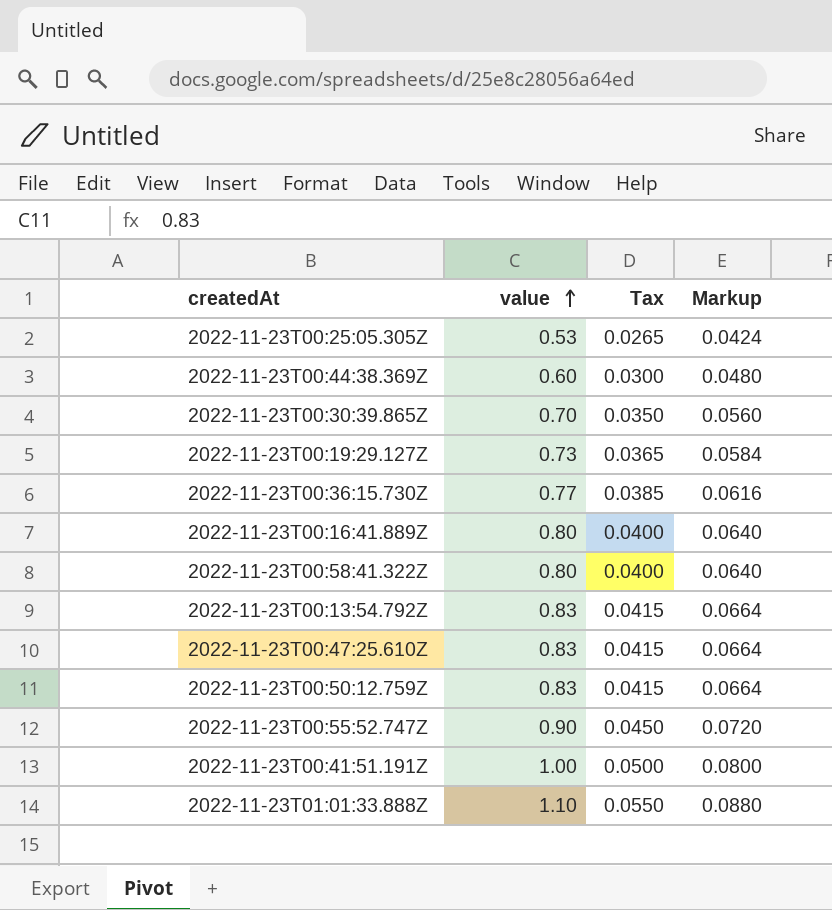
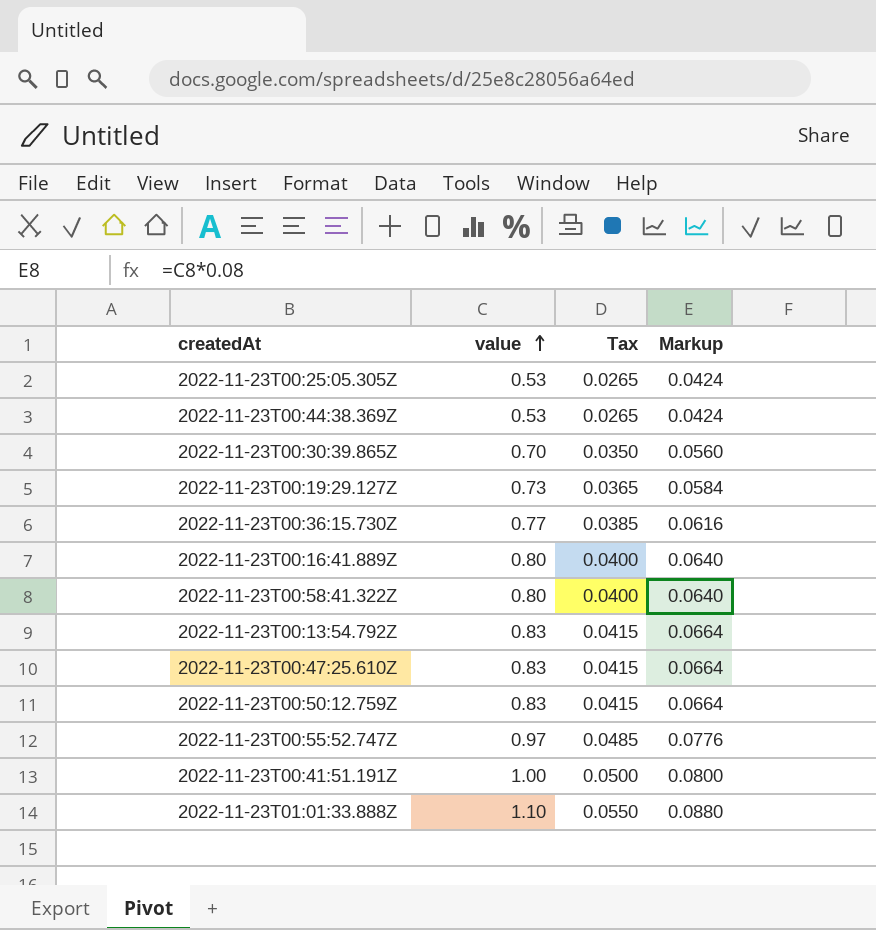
2022-11-23T00:44:38.369Z | value: 0.60 -> 0.53
2022-11-23T00:44:38.369Z | Tax: 0.0300 -> 0.0265
2022-11-23T00:44:38.369Z | Markup: 0.0480 -> 0.0424
2022-11-23T00:55:52.747Z | value: 0.90 -> 0.97
2022-11-23T00:55:52.747Z | Tax: 0.0450 -> 0.0485
2022-11-23T00:55:52.747Z | Markup: 0.0720 -> 0.0776

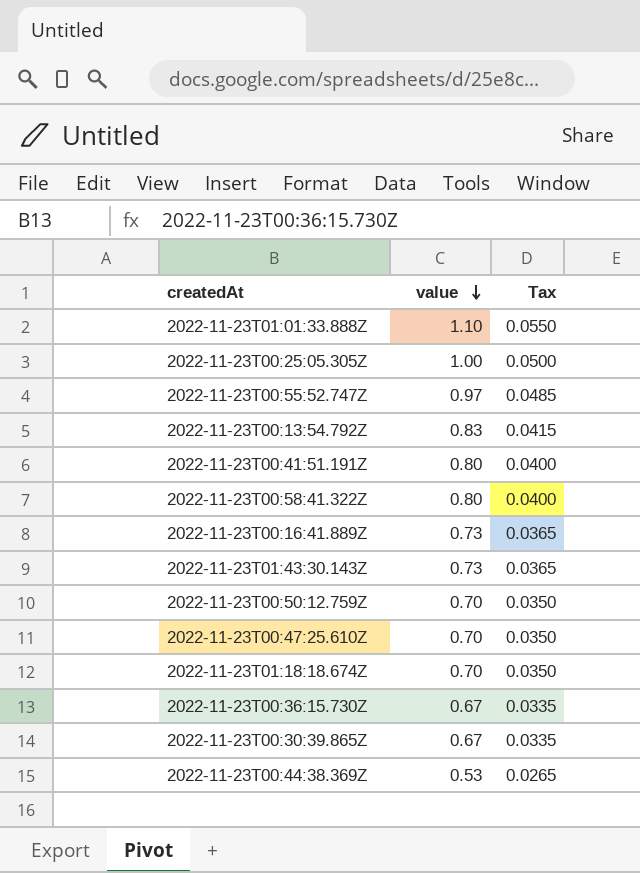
row order: value ascending -> value descending
column Markup | formula: [value] * 0.08 -> none
row 2022-11-23T00:19:29.127Z: 0.73 | 0.0365 | 0.0584 -> none
2022-11-23T00:25:05.305Z | value: 0.53 -> 1.00
2022-11-23T00:25:05.305Z | Tax: 0.0265 -> 0.0500
2022-11-23T00:41:51.191Z | value: 1.00 -> 0.80
2022-11-23T00:41:51.191Z | Tax: 0.0500 -> 0.0400
2022-11-23T00:16:41.889Z | value: 0.80 -> 0.73
2022-11-23T00:16:41.889Z | Tax: 0.0400 -> 0.0365
row 2022-11-23T01:43:30.143Z: none -> 0.73 | 0.0365
2022-11-23T00:50:12.759Z | value: 0.83 -> 0.70
2022-11-23T00:50:12.759Z | Tax: 0.0415 -> 0.0350
2022-11-23T00:47:25.610Z | value: 0.83 -> 0.70
2022-11-23T00:47:25.610Z | Tax: 0.0415 -> 0.0350
row 2022-11-23T01:18:18.674Z: none -> 0.70 | 0.0350
2022-11-23T00:36:15.730Z | value: 0.77 -> 0.67
2022-11-23T00:36:15.730Z | Tax: 0.0385 -> 0.0335
2022-11-23T00:30:39.865Z | value: 0.70 -> 0.67
2022-11-23T00:30:39.865Z | Tax: 0.0350 -> 0.0335

